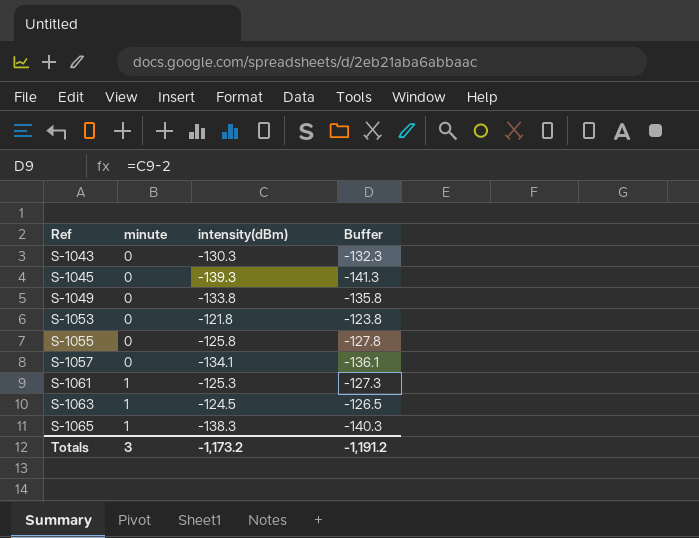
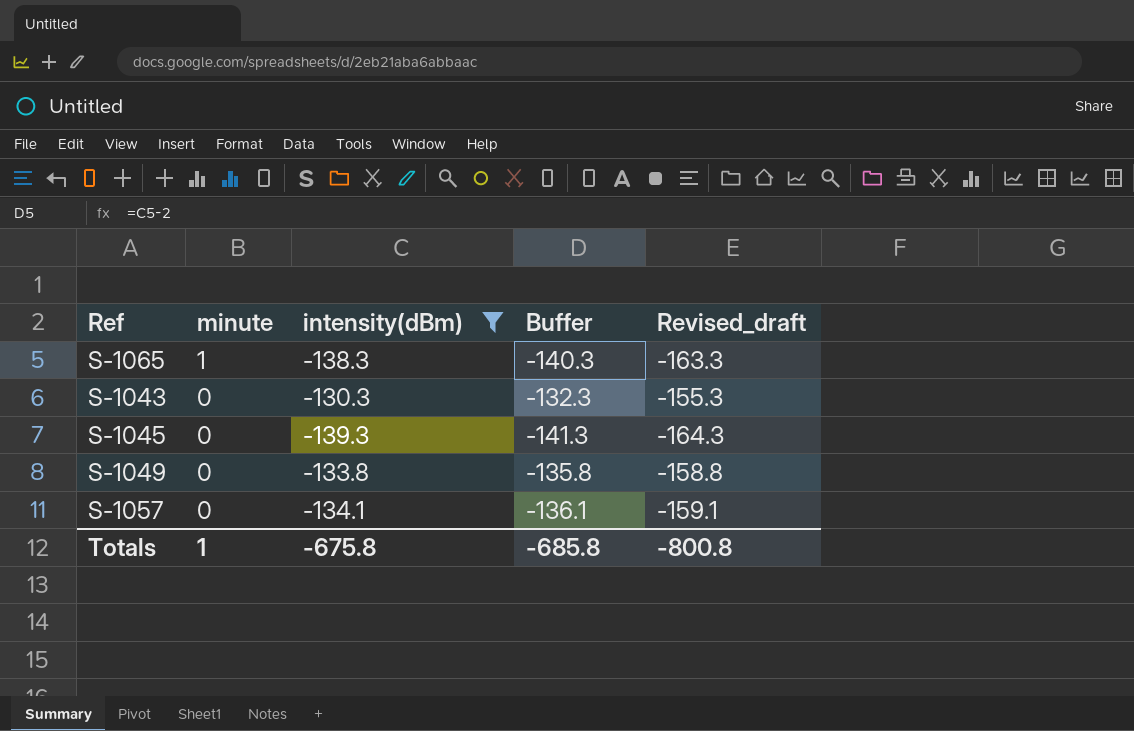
filter: none -> intensity(dBm) <= -130.3
row order: Ref ascending -> minute descending
column Revised_draft | formula: none -> [intensity(dBm)] - 25
Totals | minute: 3 -> 1
Totals | intensity(dBm): -1,173.2 -> -675.8
Totals | Buffer: -1,191.2 -> -685.8

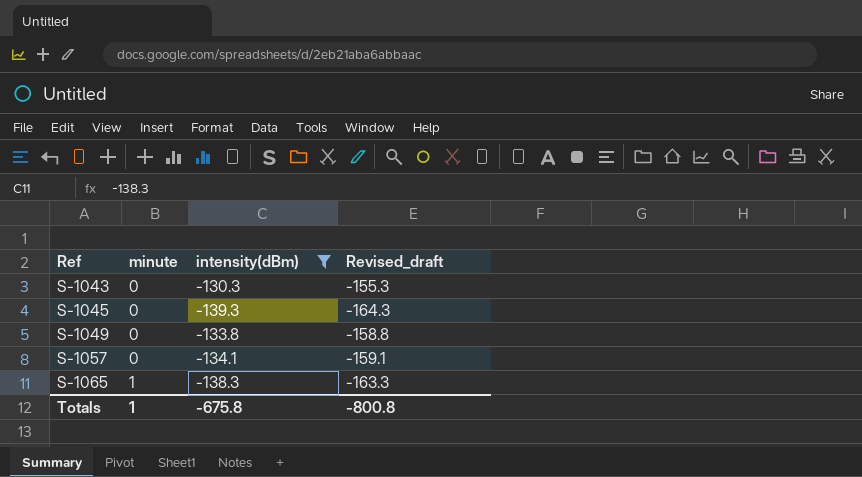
row order: minute descending -> Ref ascending
column Buffer | formula: [intensity(dBm)] - 2 -> none

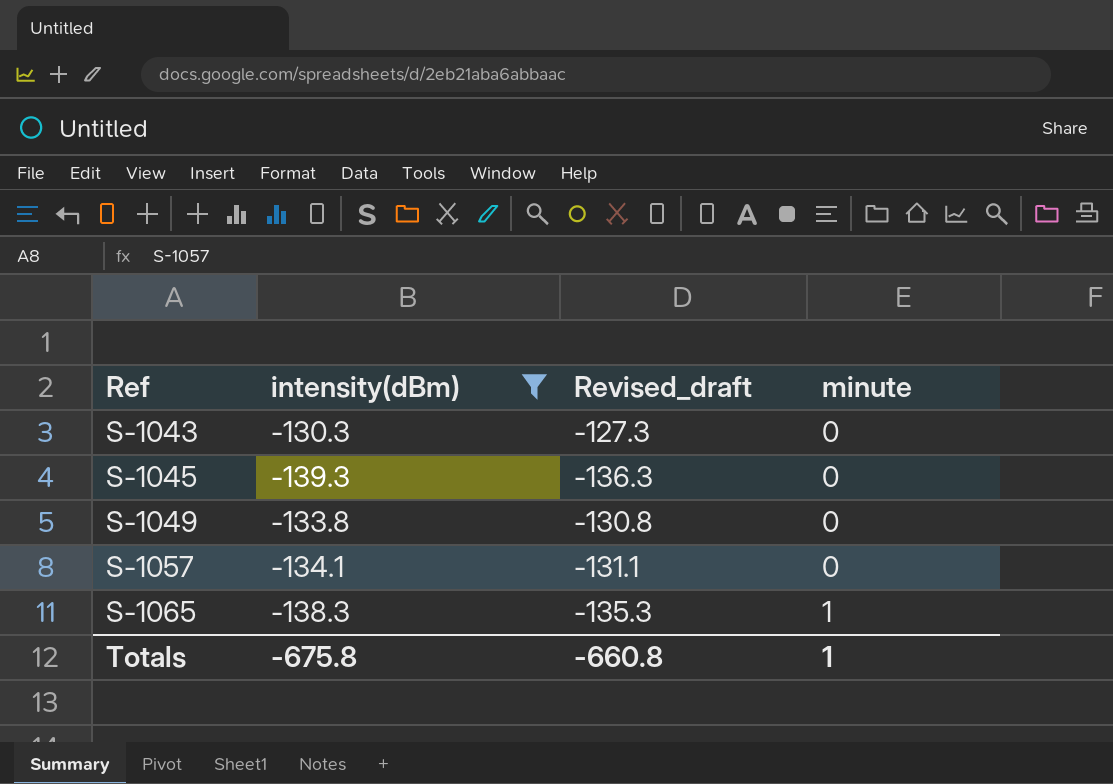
column Revised_draft | formula: [intensity(dBm)] - 25 -> [intensity(dBm)] + 3
column minute | position: 2 -> 4
Totals | Revised_draft: -800.8 -> -660.8

